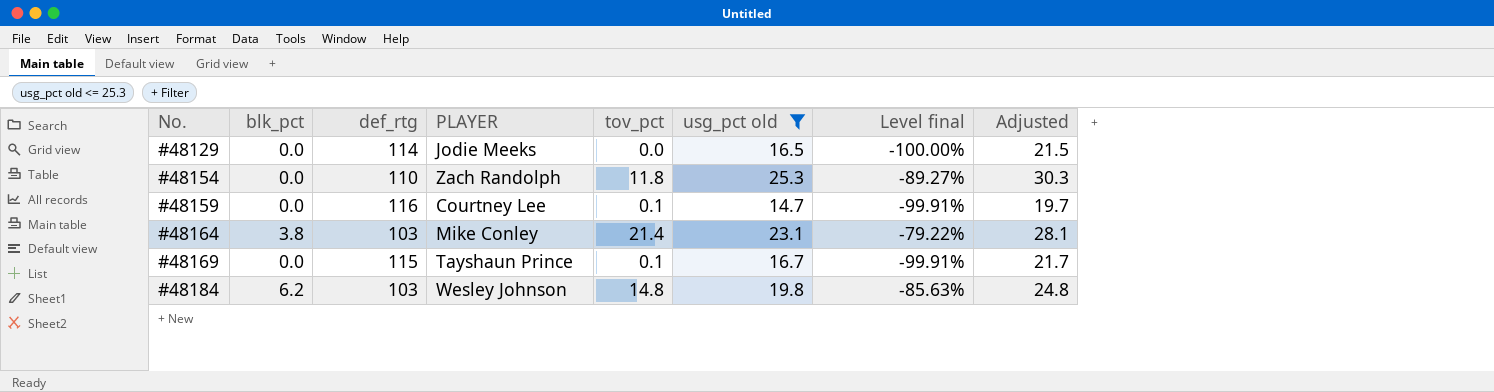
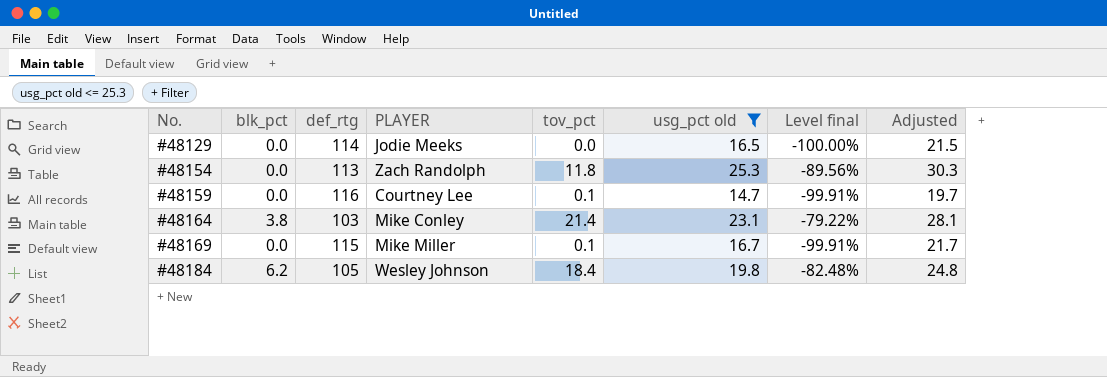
#48154 | def_rtg: 110 -> 113
#48154 | Level final: -89.27% -> -89.56%
#48169 | PLAYER: Tayshaun Prince -> Mike Miller
#48184 | def_rtg: 103 -> 105
#48184 | tov_pct: 14.8 -> 18.4
#48184 | Level final: -85.63% -> -82.48%

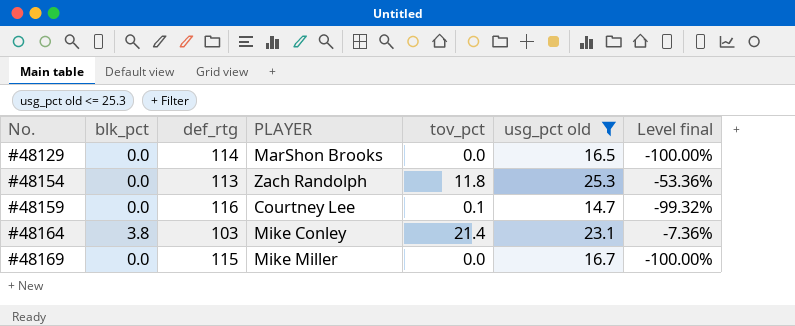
column Adjusted | formula: [usg_pct old] + 5 -> none
column Level final | formula: ([tov_pct] - [def_rtg]) / [def_rtg] -> ([tov_pct] - [usg_pct old]) / [usg_pct old]
row #48184: 6.2 | 105 | Wesley Johnson | 18.4 | 19.8 | -82.48% | 24.8 -> none
#48129 | PLAYER: Jodie Meeks -> MarShon Brooks
#48169 | tov_pct: 0.1 -> 0.0

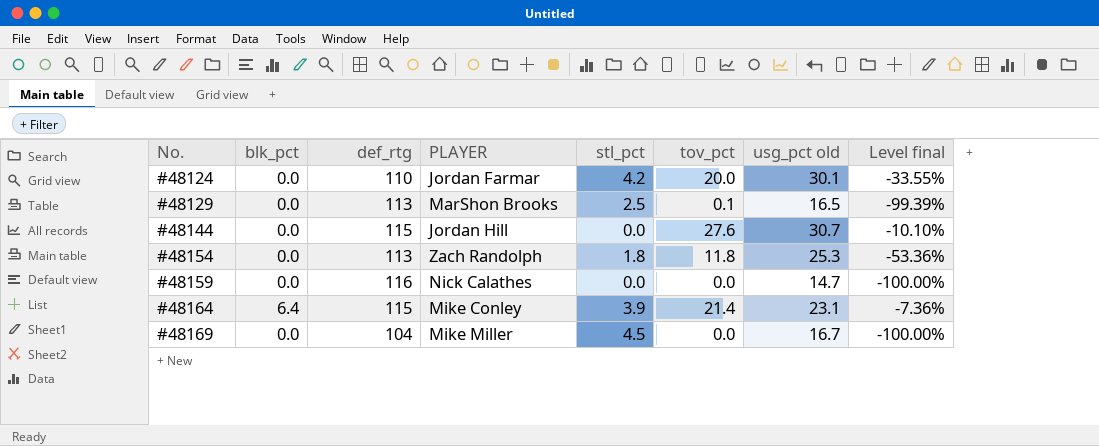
filter: usg_pct old <= 25.3 -> none
column stl_pct | position: none -> 5
#48129 | def_rtg: 114 -> 113
#48129 | tov_pct: 0.0 -> 0.1
#48129 | Level final: -100.00% -> -99.39%
#48159 | PLAYER: Courtney Lee -> Nick Calathes
#48159 | tov_pct: 0.1 -> 0.0
#48159 | Level final: -99.32% -> -100.00%
#48164 | blk_pct: 3.8 -> 6.4
#48164 | def_rtg: 103 -> 115
#48169 | def_rtg: 115 -> 104

